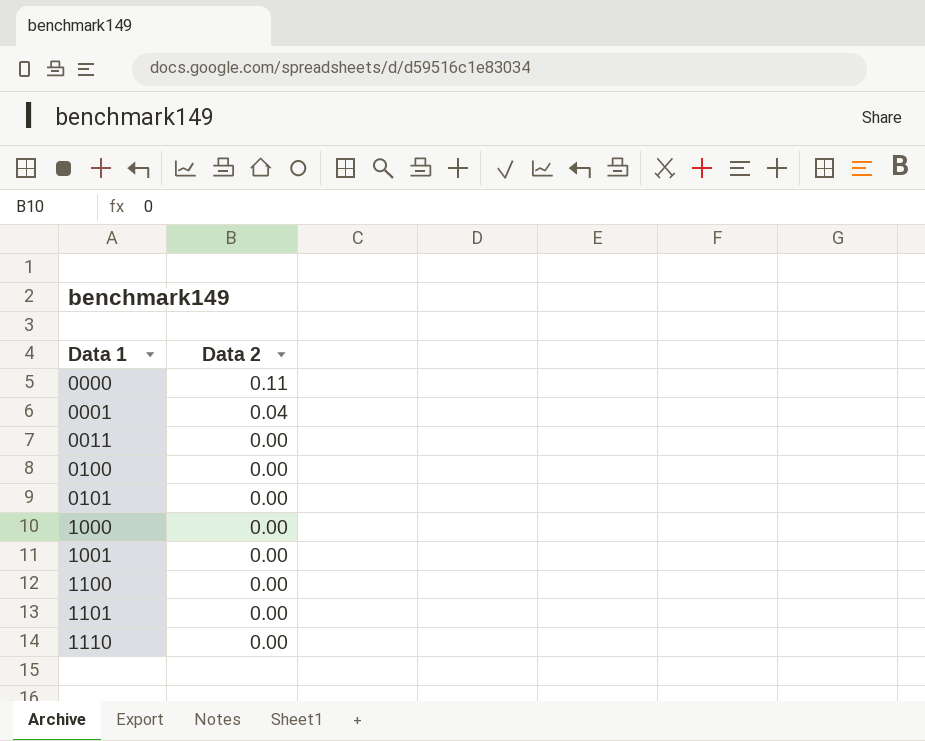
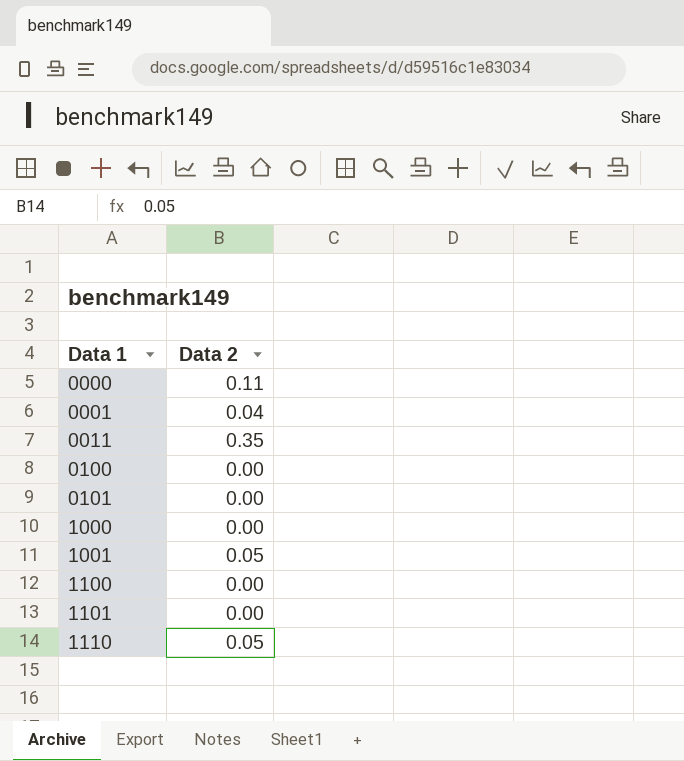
0011 | Data 2: 0.00 -> 0.35
1001 | Data 2: 0.00 -> 0.05
1110 | Data 2: 0.00 -> 0.05

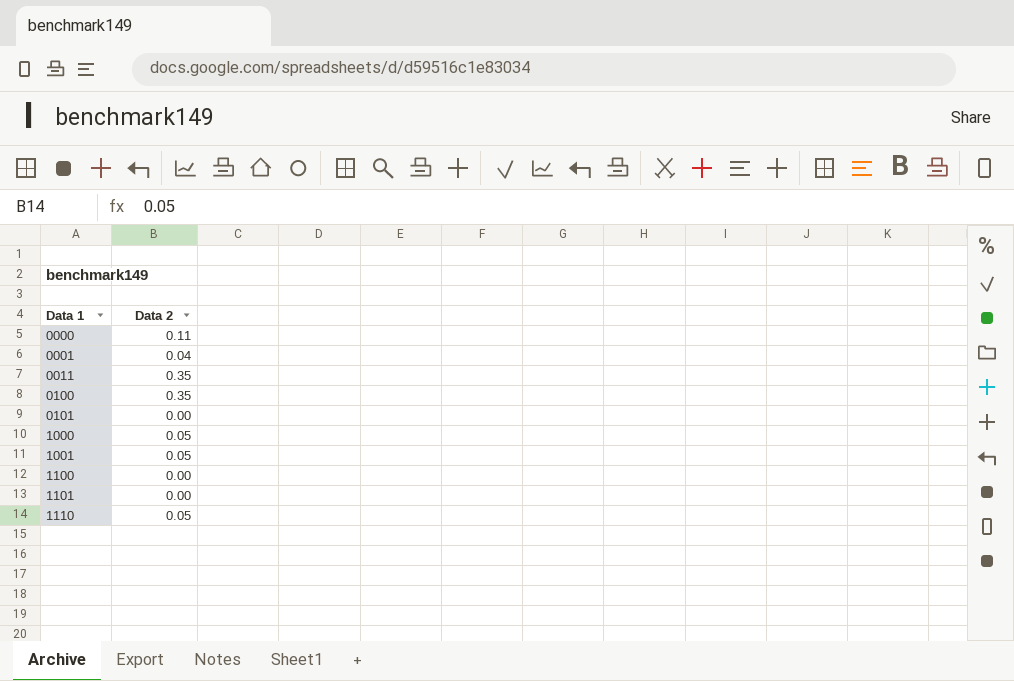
0100 | Data 2: 0.00 -> 0.35
1000 | Data 2: 0.00 -> 0.05

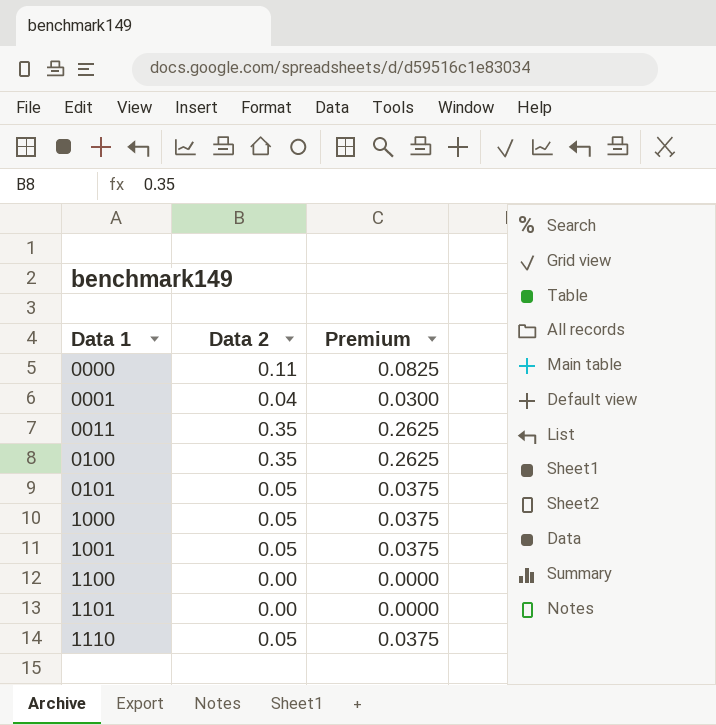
column Premium | formula: none -> [Data 2] * 0.75
0101 | Data 2: 0.00 -> 0.05

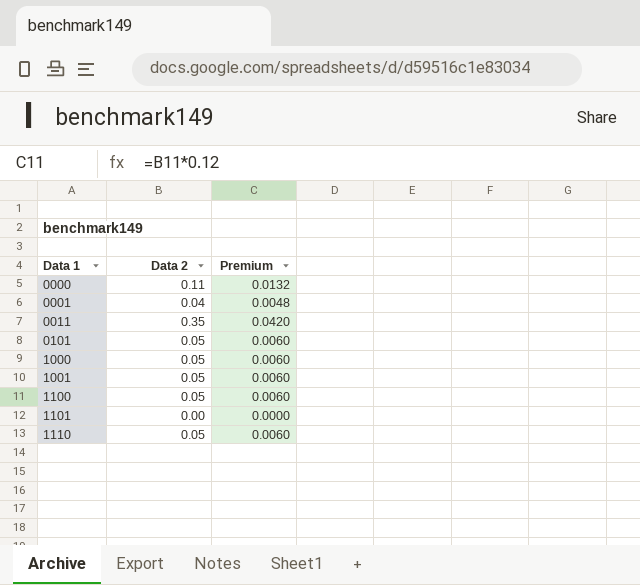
column Premium | formula: [Data 2] * 0.75 -> [Data 2] * 0.12
row 0100: 0.35 | 0.2625 -> none
1100 | Data 2: 0.00 -> 0.05

